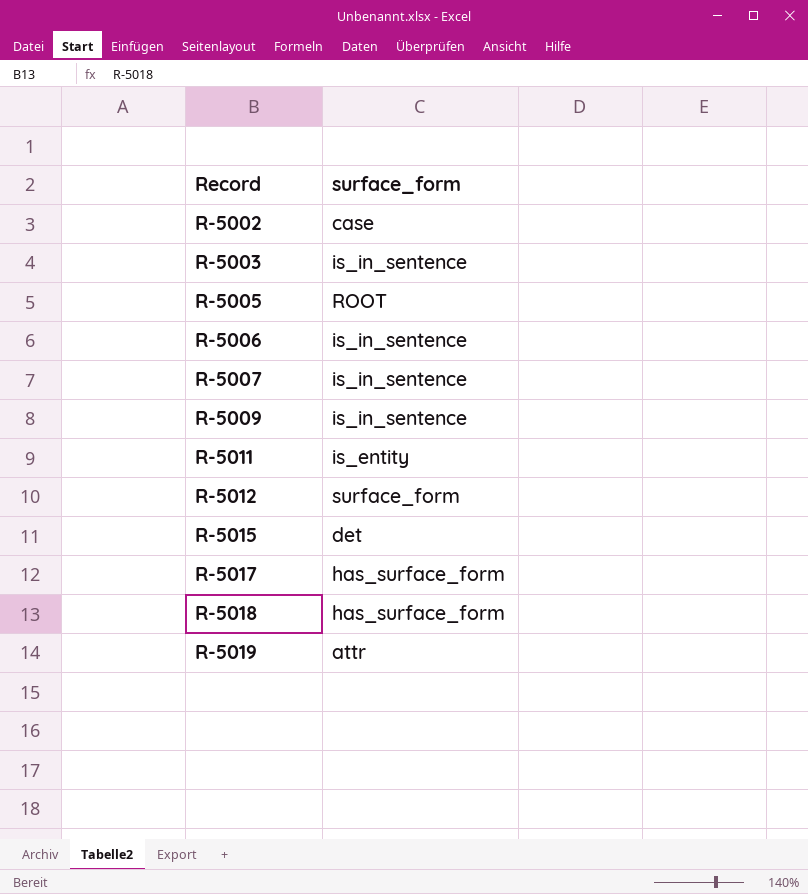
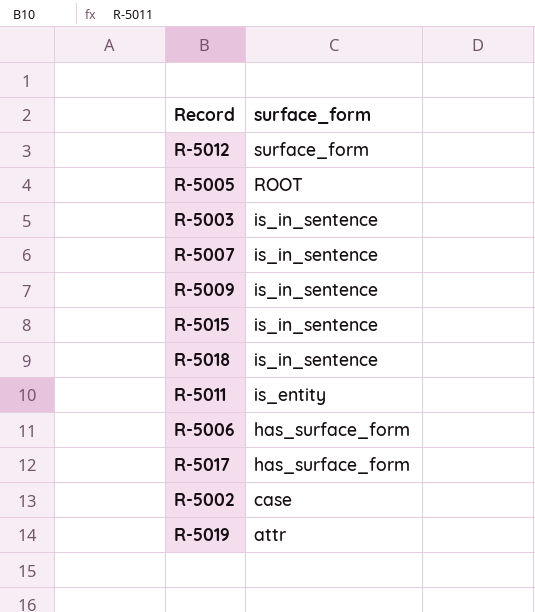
row order: Record ascending -> surface_form descending
R-5015 | surface_form: det -> is_in_sentence
R-5018 | surface_form: has_surface_form -> is_in_sentence
R-5006 | surface_form: is_in_sentence -> has_surface_form

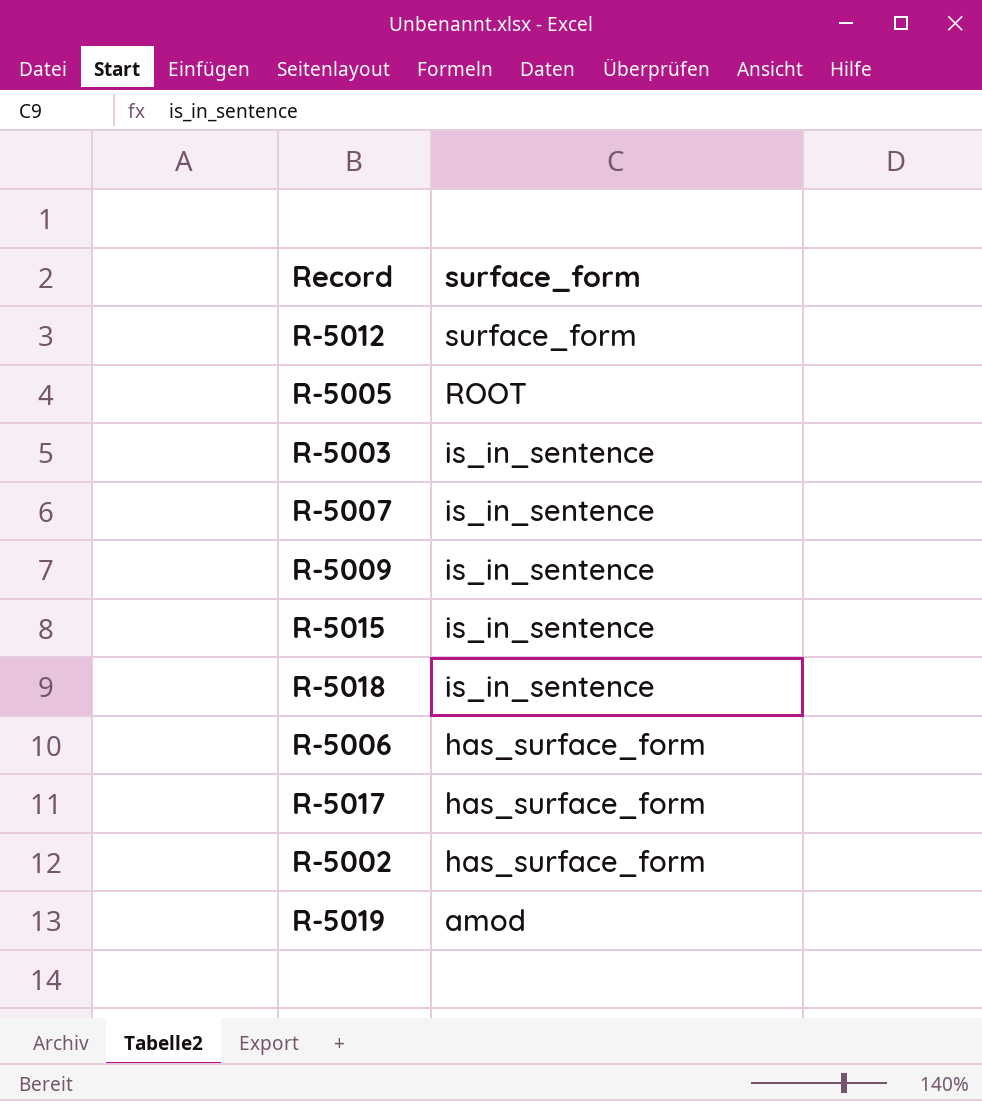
row R-5011: is_entity -> none
R-5002 | surface_form: case -> has_surface_form
R-5019 | surface_form: attr -> amod

